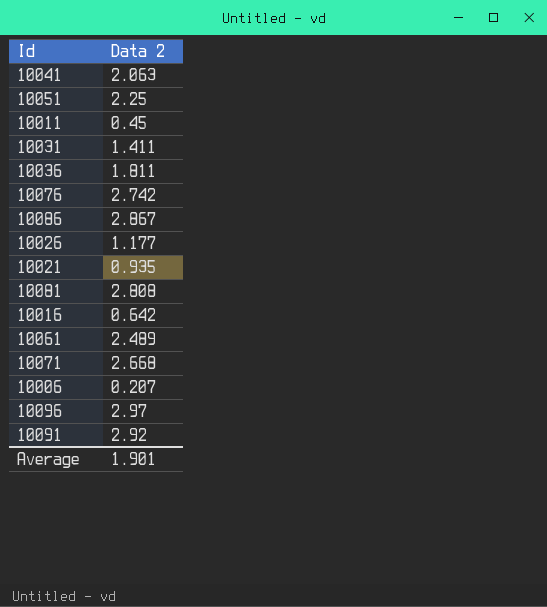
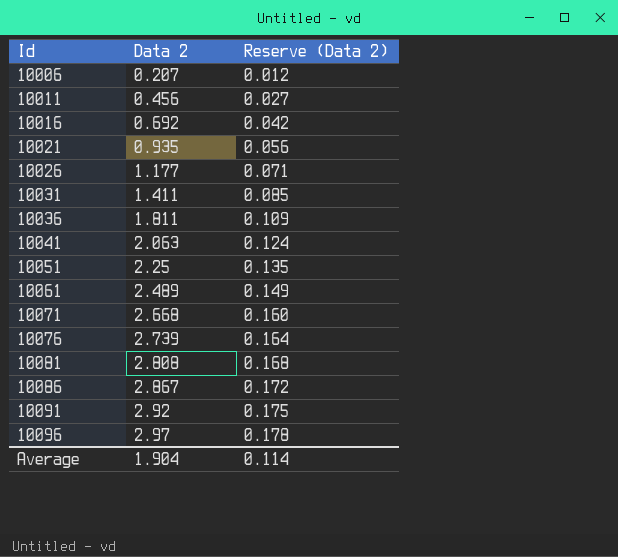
row order: none -> Id ascending
column Reserve (Data 2) | formula: none -> [Data 2] * 0.06
10011 | Data 2: 0.45 -> 0.456
10016 | Data 2: 0.642 -> 0.692
10076 | Data 2: 2.742 -> 2.739
Average | Data 2: 1.901 -> 1.904

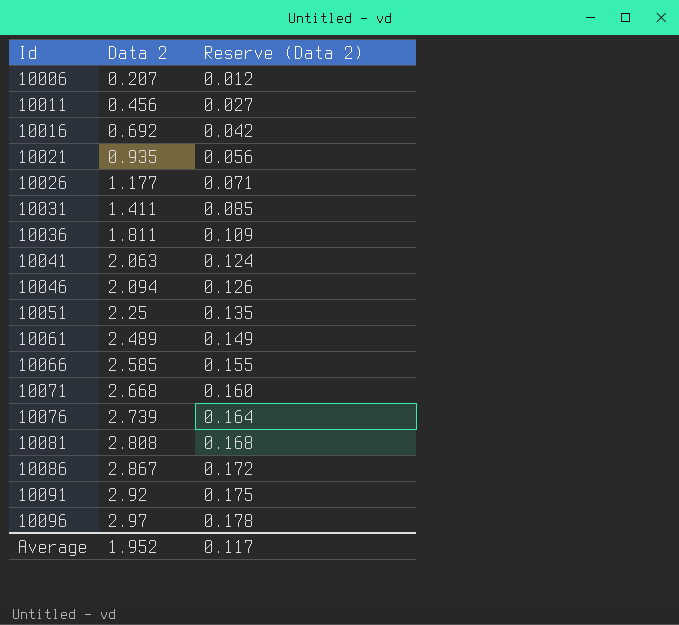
row 10046: none -> 2.094 | 0.126
row 10066: none -> 2.585 | 0.155
Average | Data 2: 1.904 -> 1.952
Average | Reserve (Data 2): 0.114 -> 0.117

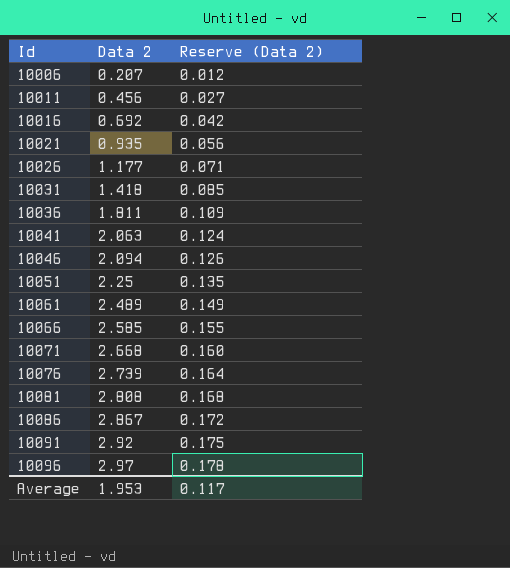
10031 | Data 2: 1.411 -> 1.418
Average | Data 2: 1.952 -> 1.953

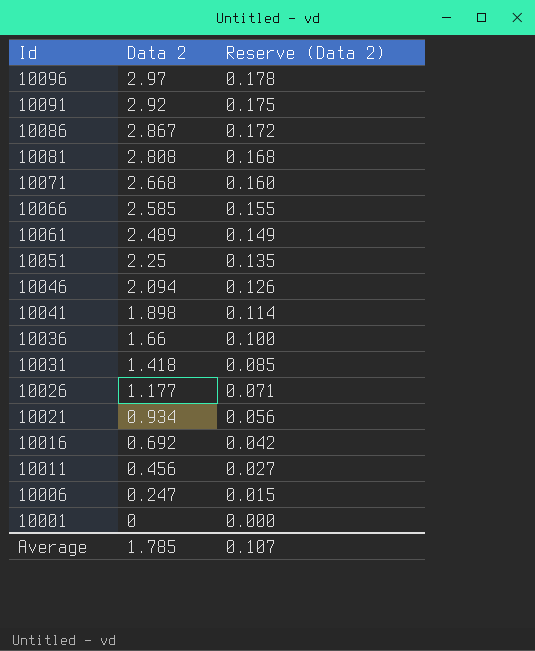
row order: Id ascending -> Id descending
row 10076: 2.739 | 0.164 -> none
10041 | Data 2: 2.063 -> 1.898
10041 | Reserve (Data 2): 0.124 -> 0.114
10036 | Data 2: 1.811 -> 1.66
10036 | Reserve (Data 2): 0.109 -> 0.100
10021 | Data 2: 0.935 -> 0.934
10006 | Data 2: 0.207 -> 0.247
10006 | Reserve (Data 2): 0.012 -> 0.015
row 10001: none -> 0 | 0.000
Average | Data 2: 1.953 -> 1.785
Average | Reserve (Data 2): 0.117 -> 0.107

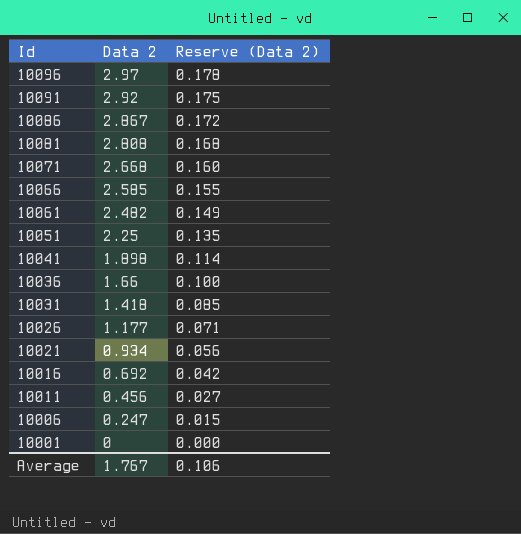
row 10046: 2.094 | 0.126 -> none
10061 | Data 2: 2.489 -> 2.482
Average | Data 2: 1.785 -> 1.767
Average | Reserve (Data 2): 0.107 -> 0.106

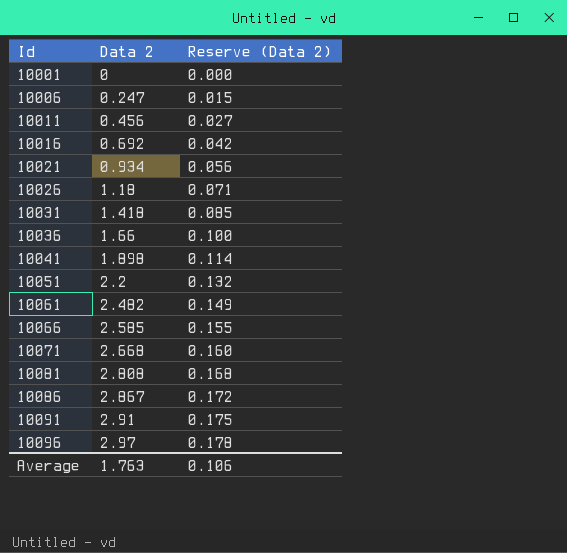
row order: Id descending -> Id ascending
10026 | Data 2: 1.177 -> 1.18
10051 | Data 2: 2.25 -> 2.2
10051 | Reserve (Data 2): 0.135 -> 0.132
10091 | Data 2: 2.92 -> 2.91
Average | Data 2: 1.767 -> 1.763

